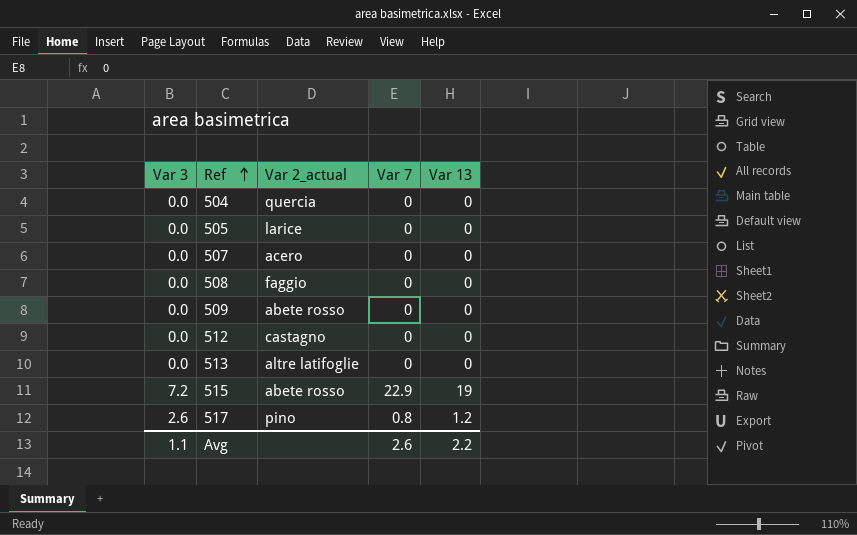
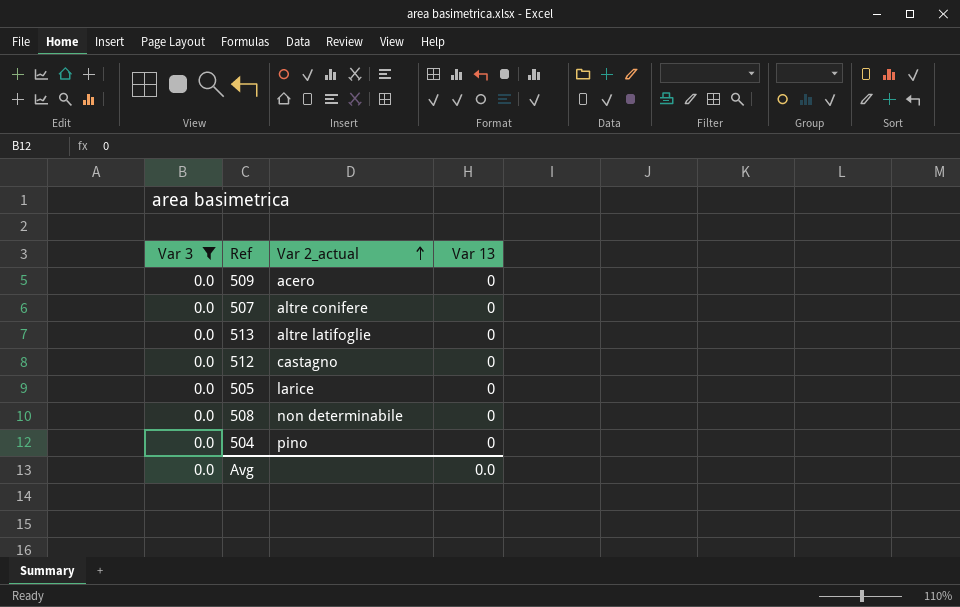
filter: none -> Var 3 = 0.0
row order: Ref ascending -> Var 2_actual ascending
column Var 7 | position: 4 -> none
509 | Var 2_actual: abete rosso -> acero
507 | Var 2_actual: acero -> altre conifere
508 | Var 2_actual: faggio -> non determinabile
504 | Var 2_actual: quercia -> pino
Avg | Var 3: 1.1 -> 0.0
Avg | Var 13: 2.2 -> 0.0

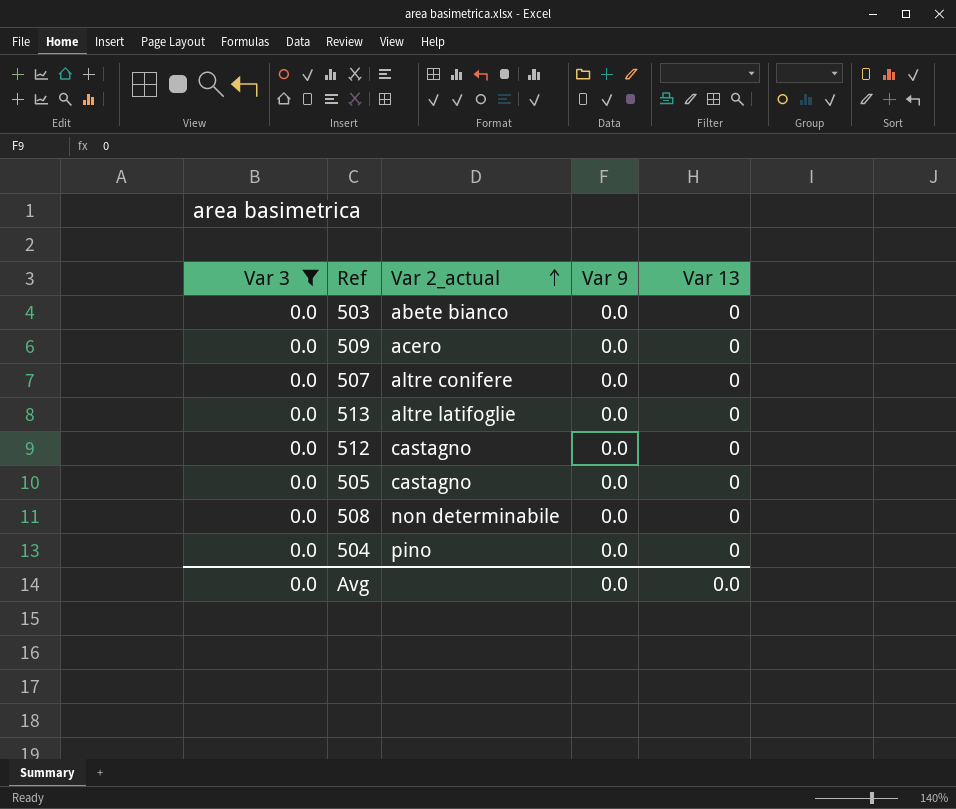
column Var 9 | position: none -> 4
row 503: none -> 0.0 | abete bianco | 0.0 | 0
505 | Var 2_actual: larice -> castagno

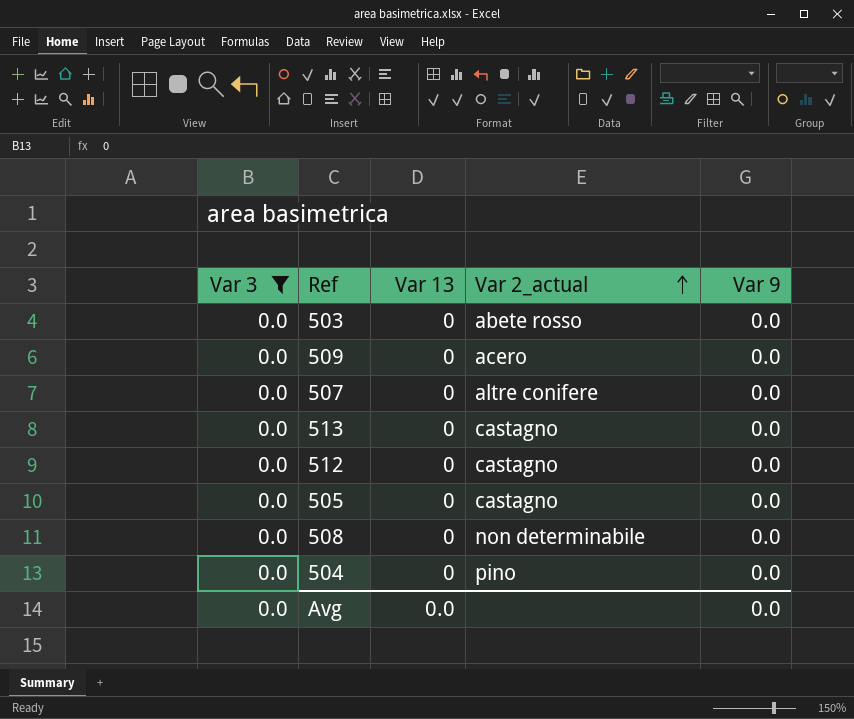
column Var 13 | position: 5 -> 3
503 | Var 2_actual: abete bianco -> abete rosso
513 | Var 2_actual: altre latifoglie -> castagno

